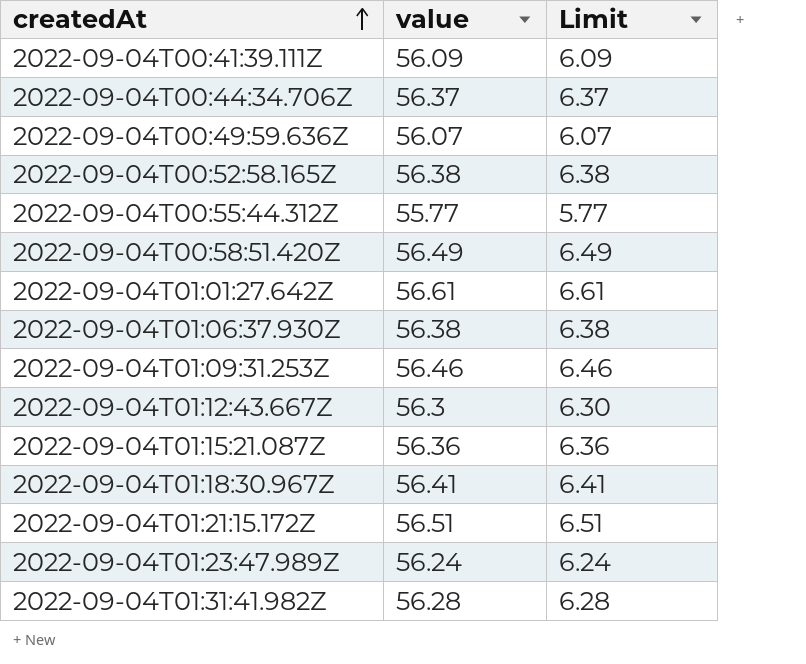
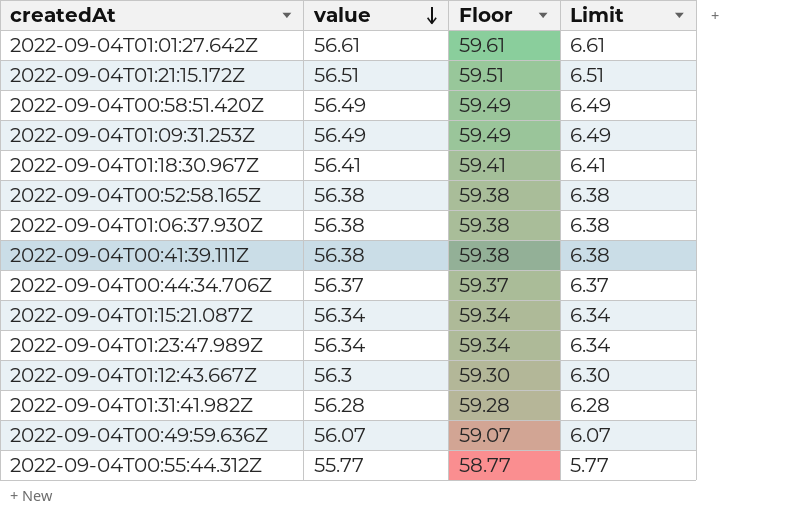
row order: createdAt ascending -> value descending
column Floor | formula: none -> [value] + 3
2022-09-04T01:09:31.253Z | value: 56.46 -> 56.49
2022-09-04T01:09:31.253Z | Limit: 6.46 -> 6.49
2022-09-04T00:41:39.111Z | value: 56.09 -> 56.38
2022-09-04T00:41:39.111Z | Limit: 6.09 -> 6.38
2022-09-04T01:15:21.087Z | value: 56.36 -> 56.34
2022-09-04T01:15:21.087Z | Limit: 6.36 -> 6.34
2022-09-04T01:23:47.989Z | value: 56.24 -> 56.34
2022-09-04T01:23:47.989Z | Limit: 6.24 -> 6.34

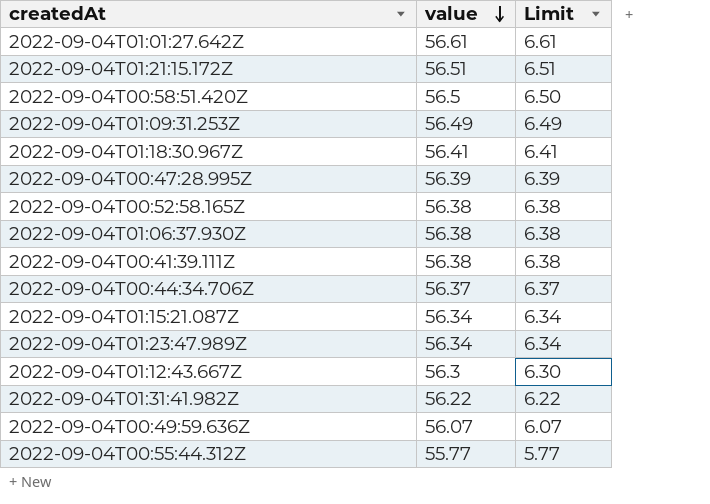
column Floor | formula: [value] + 3 -> none
2022-09-04T00:58:51.420Z | value: 56.49 -> 56.5
2022-09-04T00:58:51.420Z | Limit: 6.49 -> 6.50
row 2022-09-04T00:47:28.995Z: none -> 56.39 | 6.39
2022-09-04T01:31:41.982Z | value: 56.28 -> 56.22
2022-09-04T01:31:41.982Z | Limit: 6.28 -> 6.22

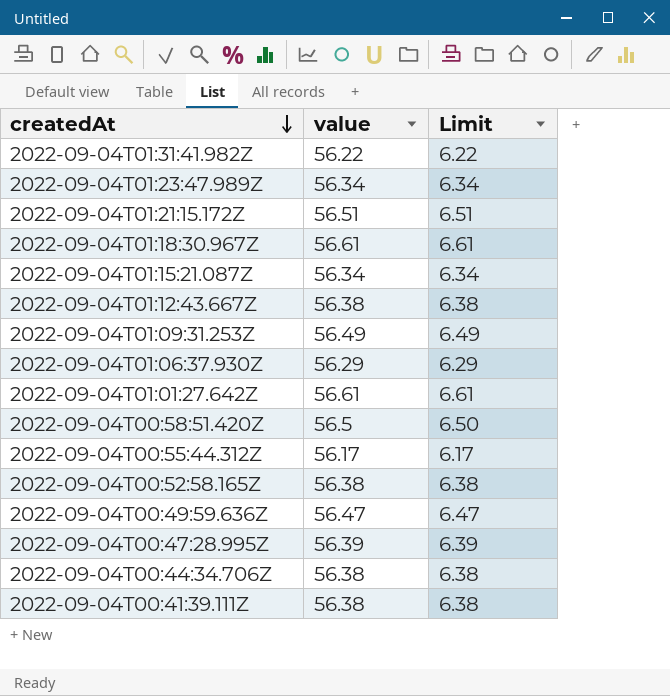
row order: value descending -> createdAt descending
2022-09-04T01:18:30.967Z | value: 56.41 -> 56.61
2022-09-04T01:18:30.967Z | Limit: 6.41 -> 6.61
2022-09-04T01:12:43.667Z | value: 56.3 -> 56.38
2022-09-04T01:12:43.667Z | Limit: 6.30 -> 6.38
2022-09-04T01:06:37.930Z | value: 56.38 -> 56.29
2022-09-04T01:06:37.930Z | Limit: 6.38 -> 6.29
2022-09-04T00:55:44.312Z | value: 55.77 -> 56.17
2022-09-04T00:55:44.312Z | Limit: 5.77 -> 6.17
2022-09-04T00:49:59.636Z | value: 56.07 -> 56.47
2022-09-04T00:49:59.636Z | Limit: 6.07 -> 6.47
2022-09-04T00:44:34.706Z | value: 56.37 -> 56.38
2022-09-04T00:44:34.706Z | Limit: 6.37 -> 6.38

